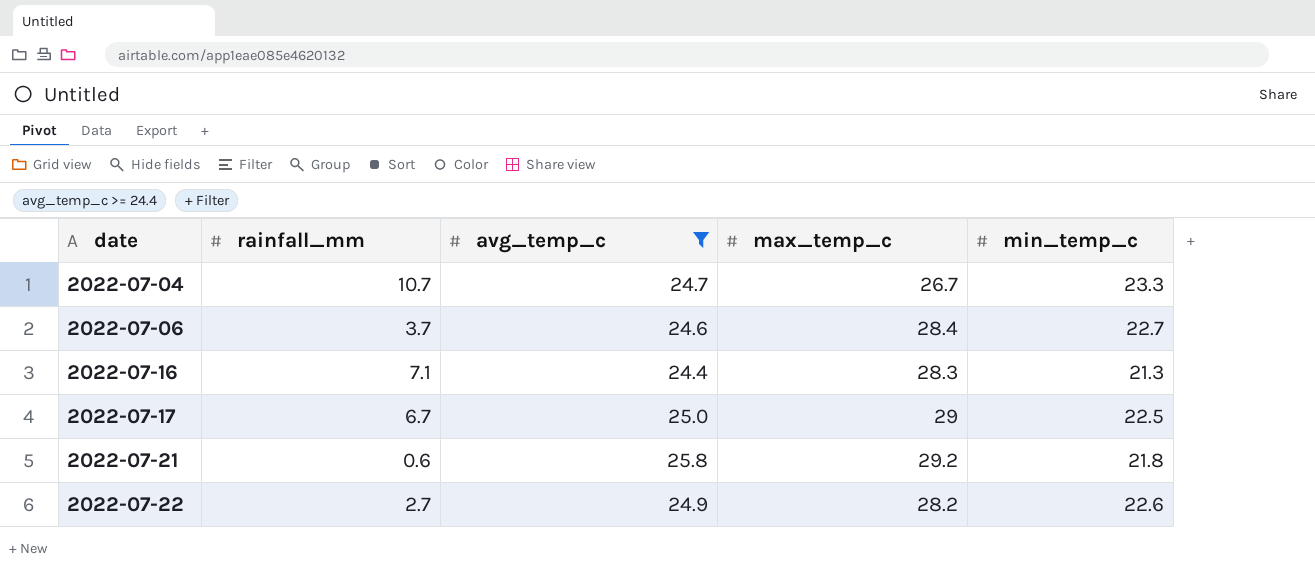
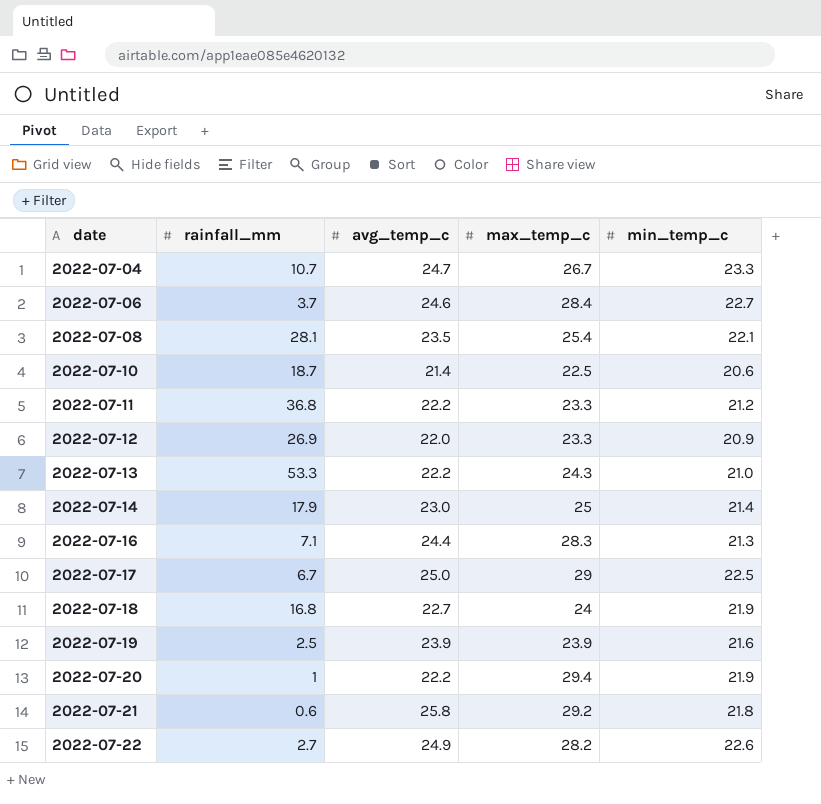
filter: avg_temp_c >= 24.4 -> none

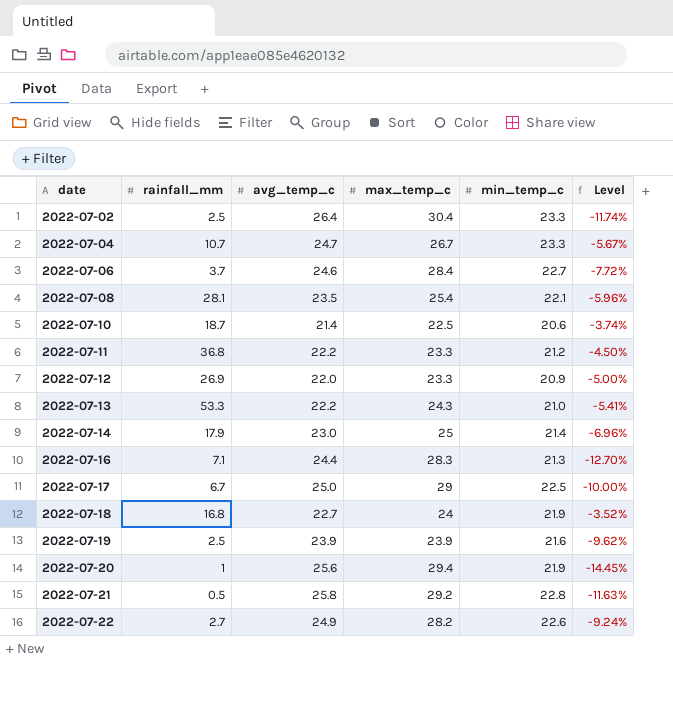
column Level | formula: none -> ([min_temp_c] - [avg_temp_c]) / [avg_temp_c]
row 2022-07-02: none -> 2.5 | 26.4 | 30.4 | 23.3 | -11.74%
2022-07-20 | avg_temp_c: 22.2 -> 25.6
2022-07-21 | rainfall_mm: 0.6 -> 0.5
2022-07-21 | min_temp_c: 21.8 -> 22.8

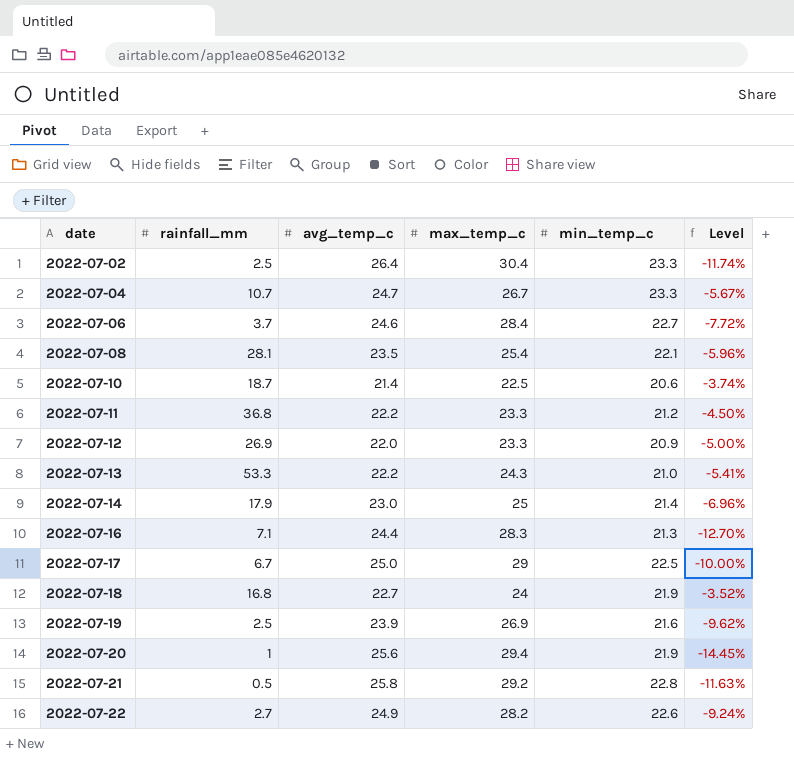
2022-07-19 | max_temp_c: 23.9 -> 26.9

